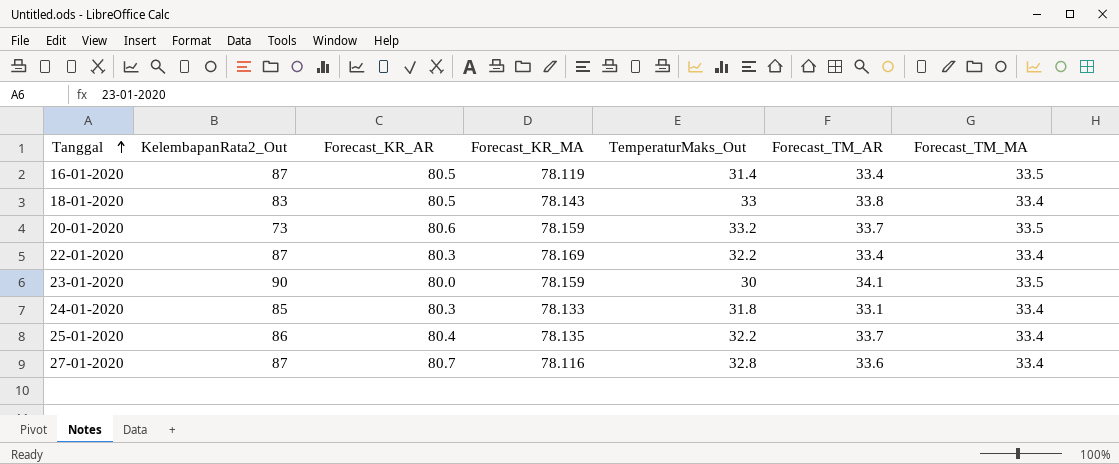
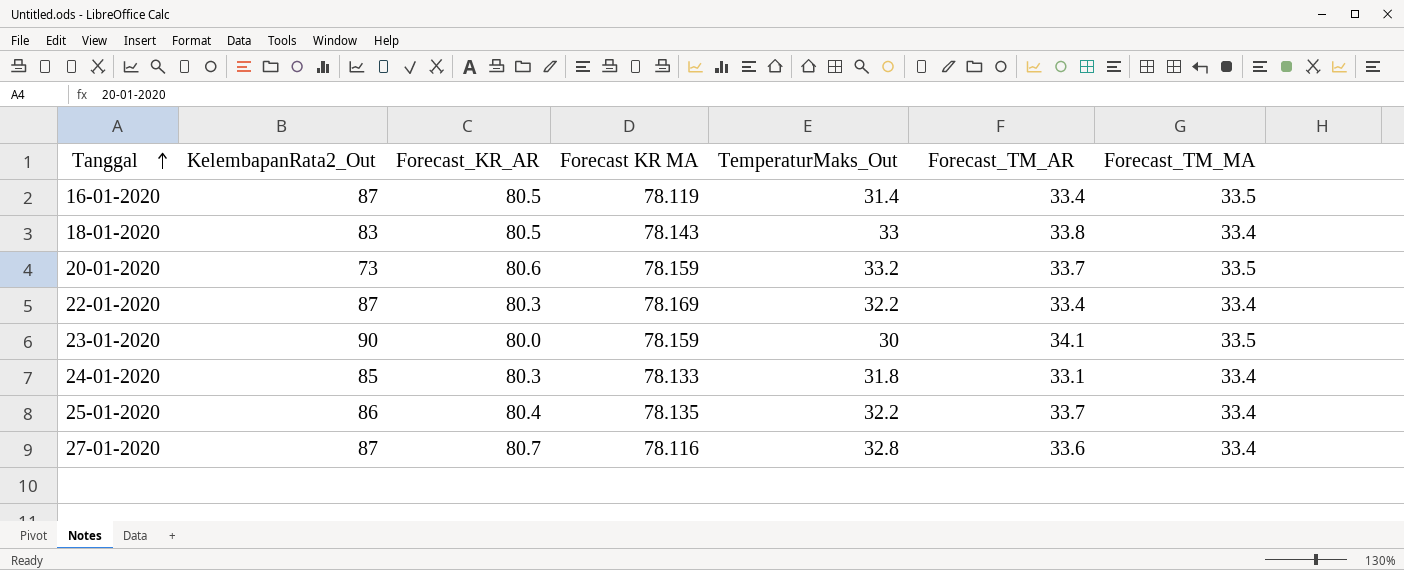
column name: Forecast_KR_MA -> Forecast KR MA

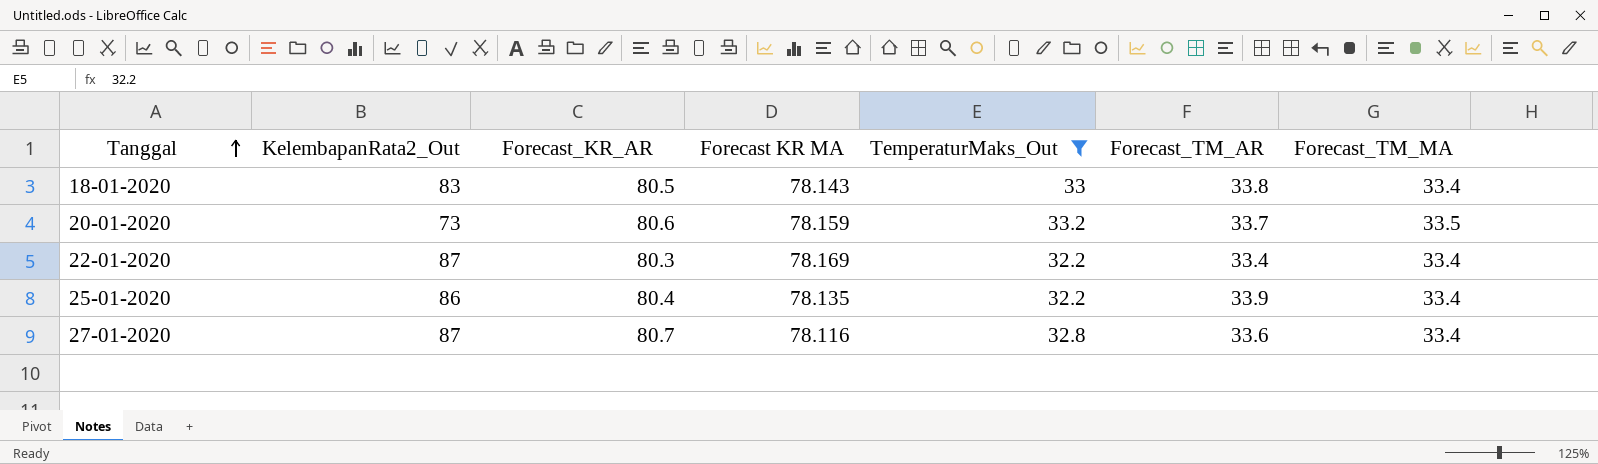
filter: none -> TemperaturMaks_Out >= 32.2
25-01-2020 | Forecast_TM_AR: 33.7 -> 33.9

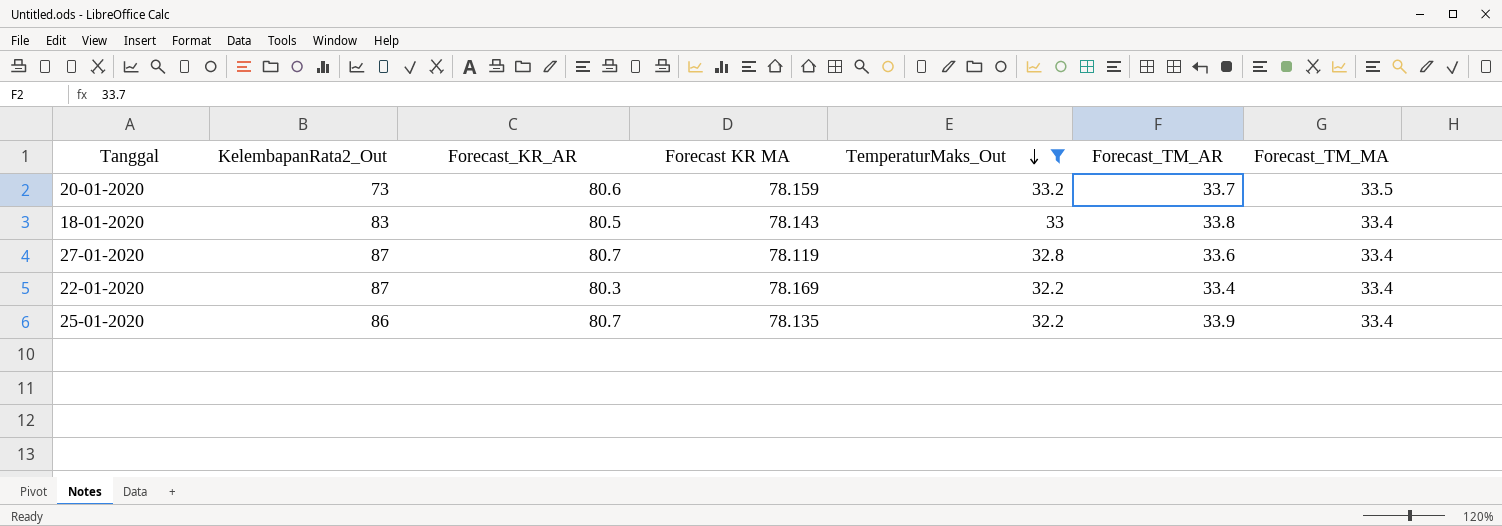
row order: Tanggal ascending -> TemperaturMaks_Out descending
27-01-2020 | Forecast KR MA: 78.116 -> 78.119
25-01-2020 | Forecast_KR_AR: 80.4 -> 80.7

